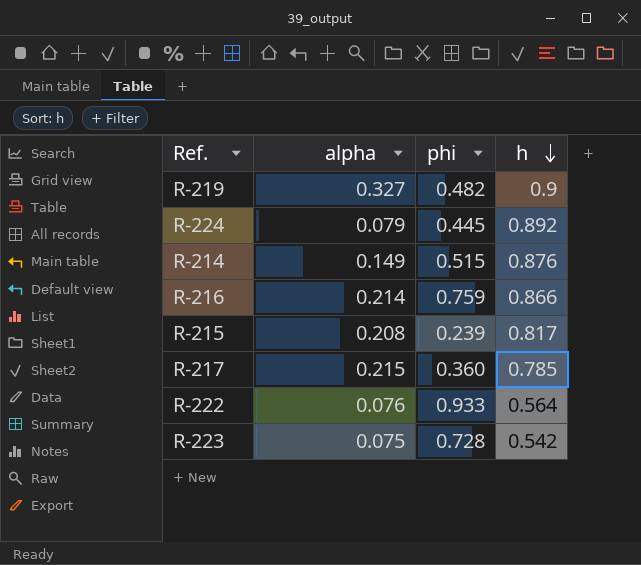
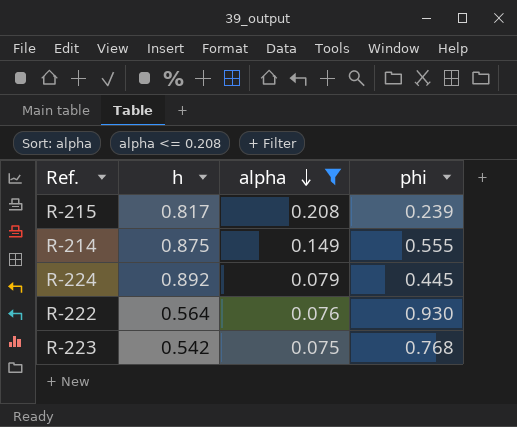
filter: none -> alpha <= 0.208
row order: h descending -> alpha descending
column h | position: 4 -> 2
R-214 | h: 0.876 -> 0.875
R-214 | phi: 0.515 -> 0.555
R-222 | phi: 0.933 -> 0.930
R-223 | phi: 0.728 -> 0.768

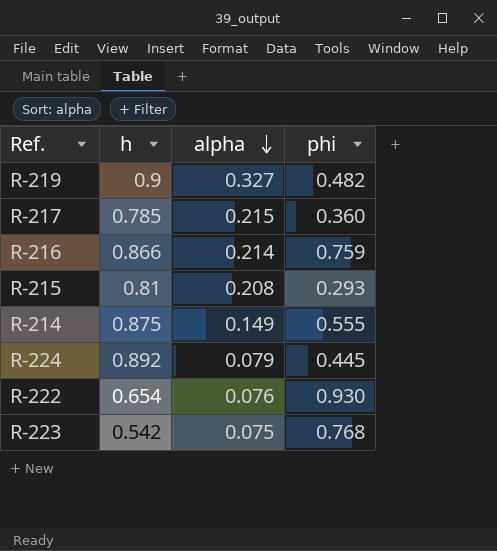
filter: alpha <= 0.208 -> none
R-215 | h: 0.817 -> 0.81
R-215 | phi: 0.239 -> 0.293
R-222 | h: 0.564 -> 0.654

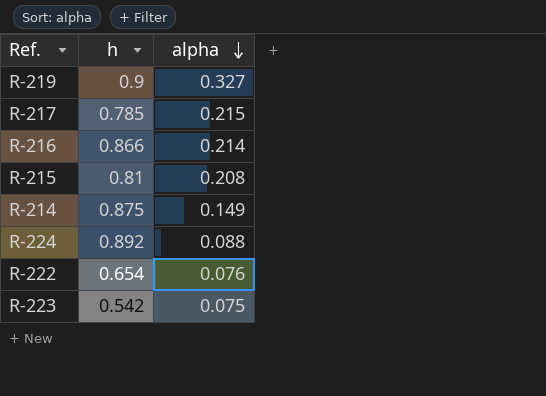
column phi | position: 4 -> none
R-224 | alpha: 0.079 -> 0.088

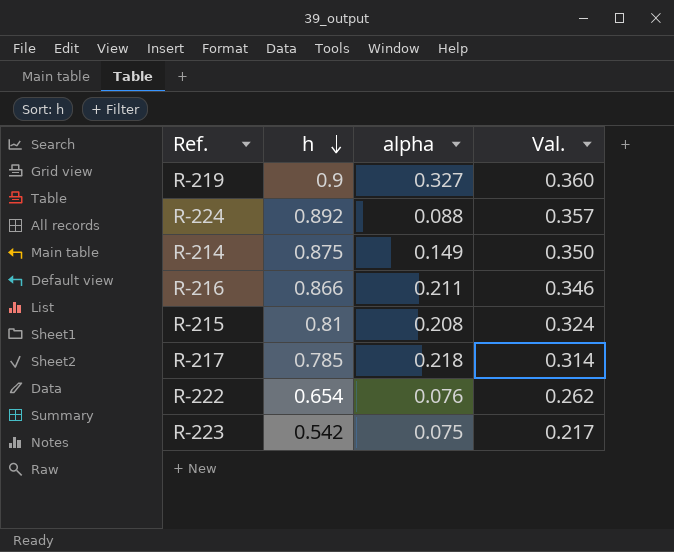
row order: alpha descending -> h descending
column Val. | formula: none -> [h] * 0.4
R-216 | alpha: 0.214 -> 0.211
R-217 | alpha: 0.215 -> 0.218

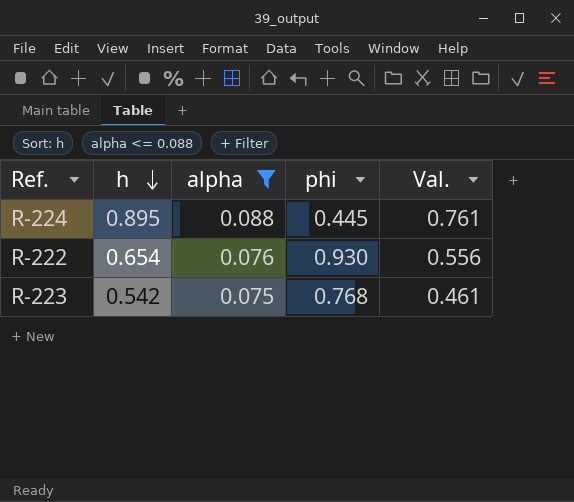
filter: none -> alpha <= 0.088
column phi | position: none -> 4
column Val. | formula: [h] * 0.4 -> [h] * 0.85
R-224 | h: 0.892 -> 0.895

